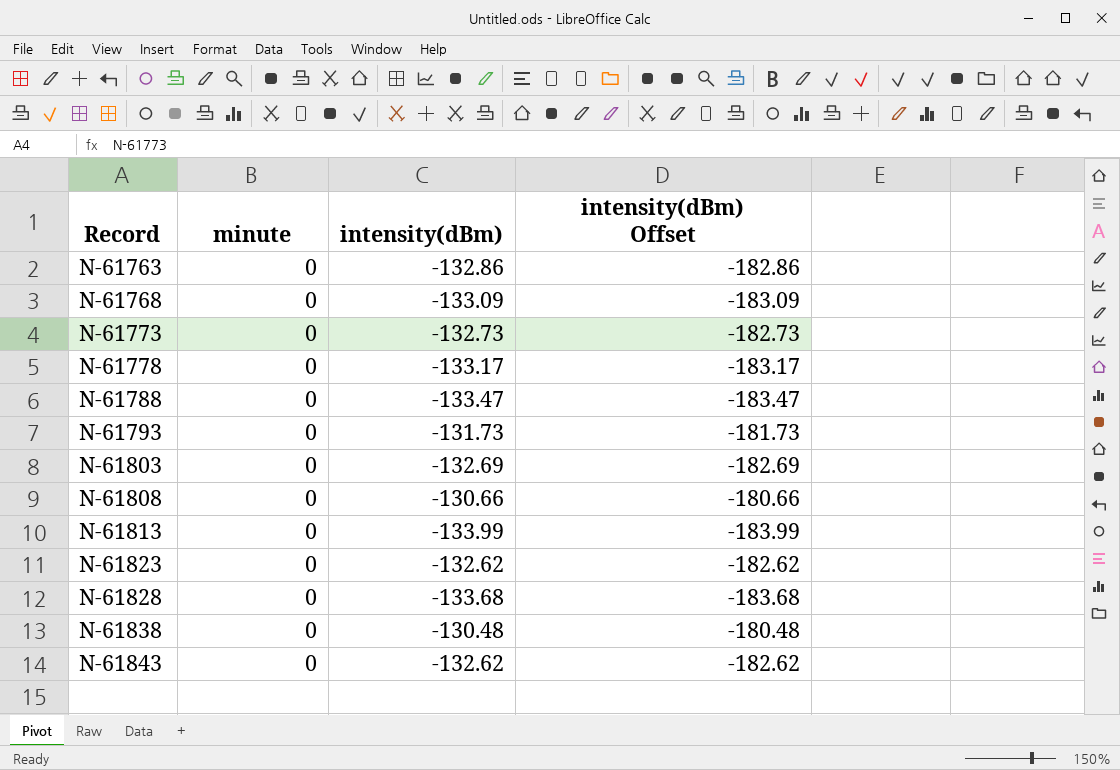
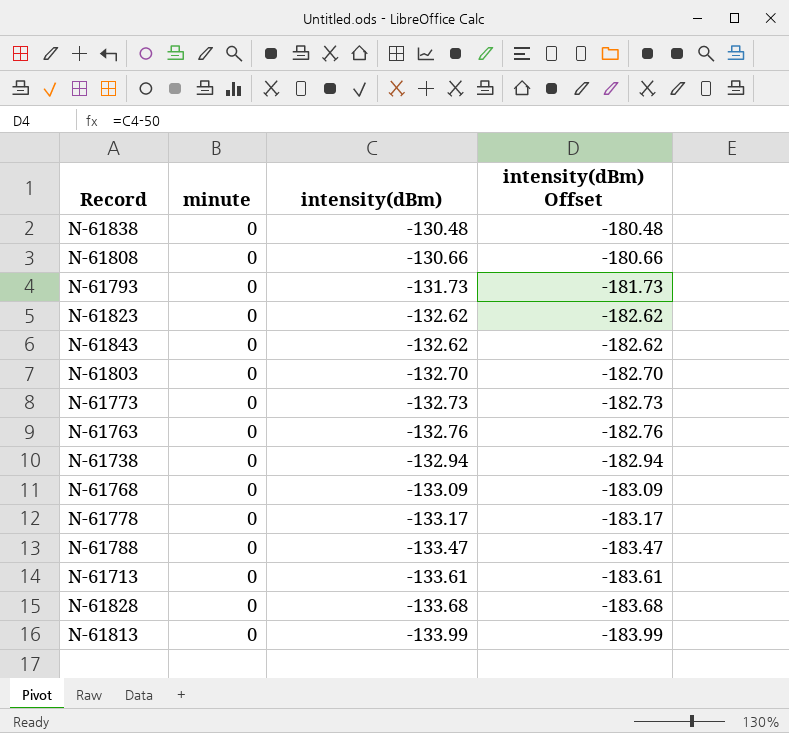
row order: Record ascending -> intensity(dBm) descending
N-61803 | intensity(dBm): -132.69 -> -132.70
N-61803 | intensity(dBm) Offset: -182.69 -> -182.70
N-61763 | intensity(dBm): -132.86 -> -132.76
N-61763 | intensity(dBm) Offset: -182.86 -> -182.76
row N-61738: none -> 0 | -132.94 | -182.94
row N-61713: none -> 0 | -133.61 | -183.61

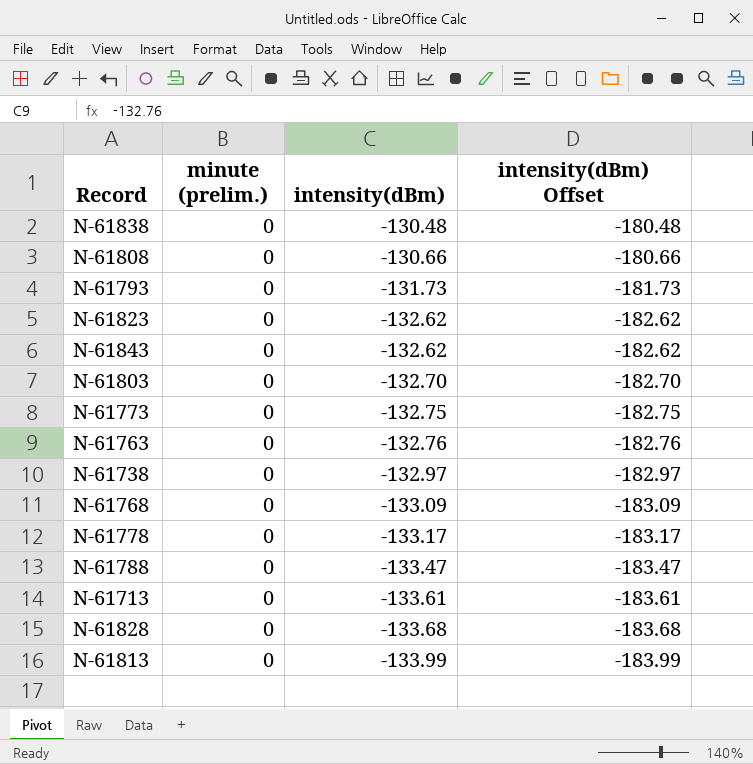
column name: minute -> minute (prelim.)
N-61773 | intensity(dBm): -132.73 -> -132.75
N-61773 | intensity(dBm) Offset: -182.73 -> -182.75
N-61738 | intensity(dBm): -132.94 -> -132.97
N-61738 | intensity(dBm) Offset: -182.94 -> -182.97

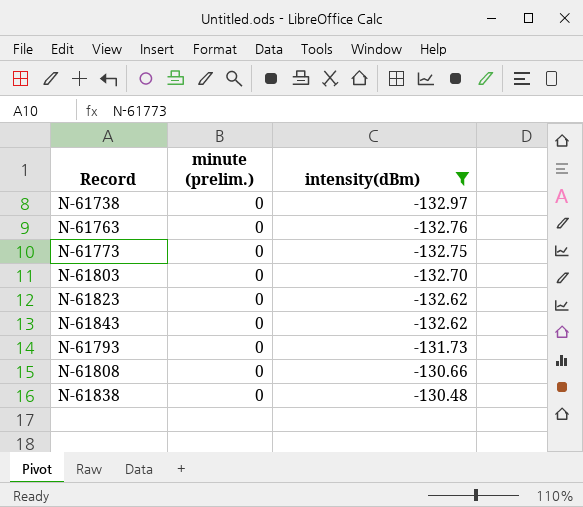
filter: none -> intensity(dBm) >= -132.97
row order: intensity(dBm) descending -> intensity(dBm) ascending
column intensity(dBm) Offset | formula: [intensity(dBm)] - 50 -> none

